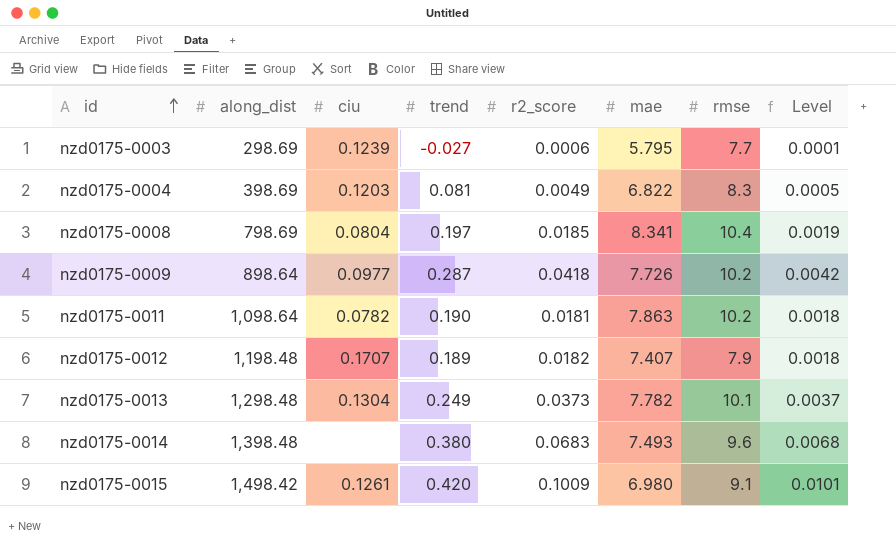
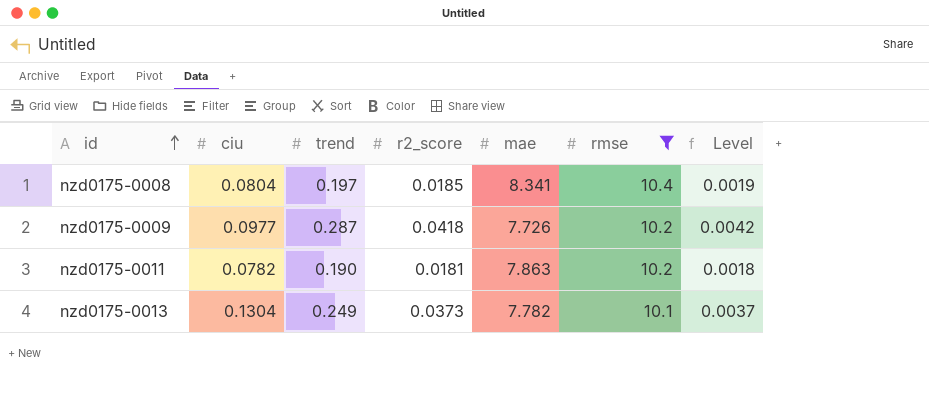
filter: none -> rmse >= 10.1
column along_dist | position: 2 -> none

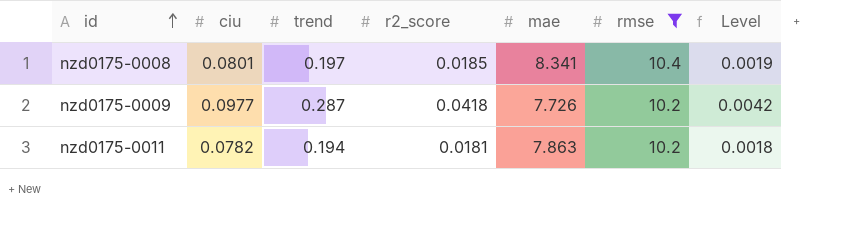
row nzd0175-0013: 0.1304 | 0.249 | 0.0373 | 7.782 | 10.1 | 0.0037 -> none
nzd0175-0008 | ciu: 0.0804 -> 0.0801
nzd0175-0011 | trend: 0.190 -> 0.194

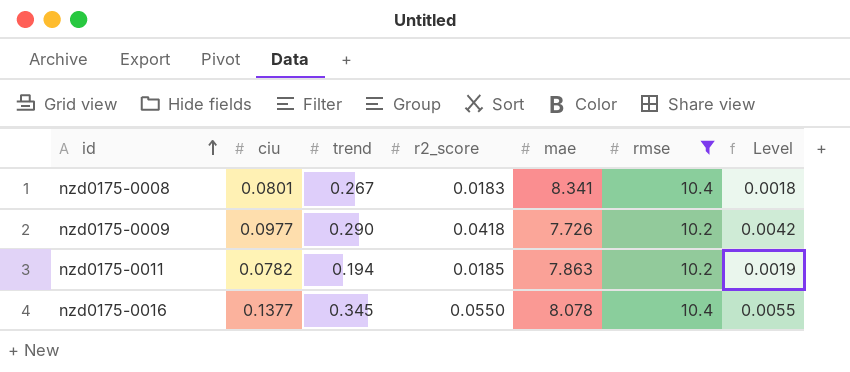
nzd0175-0008 | trend: 0.197 -> 0.267
nzd0175-0008 | r2_score: 0.0185 -> 0.0183
nzd0175-0008 | Level: 0.0019 -> 0.0018
nzd0175-0009 | trend: 0.287 -> 0.290
nzd0175-0011 | r2_score: 0.0181 -> 0.0185
nzd0175-0011 | Level: 0.0018 -> 0.0019
row nzd0175-0016: none -> 0.1377 | 0.345 | 0.0550 | 8.078 | 10.4 | 0.0055

